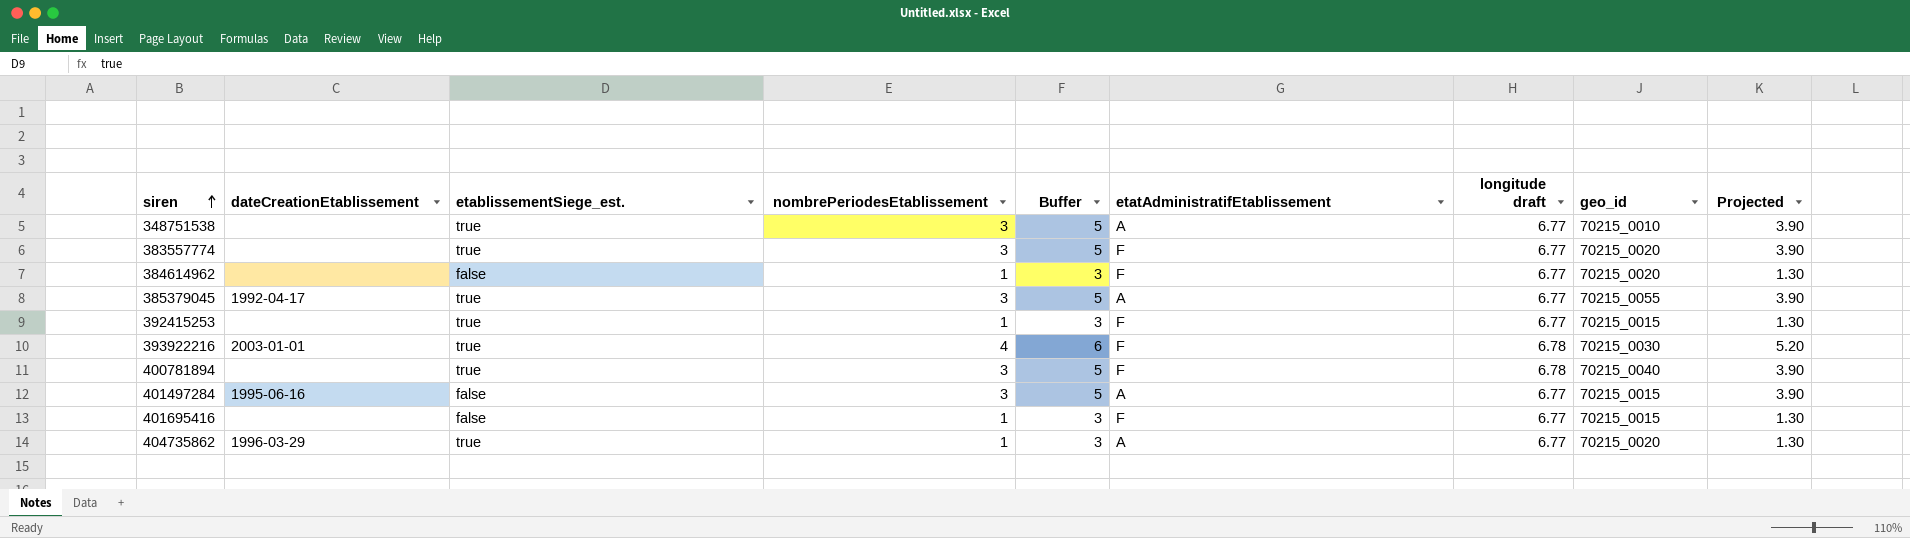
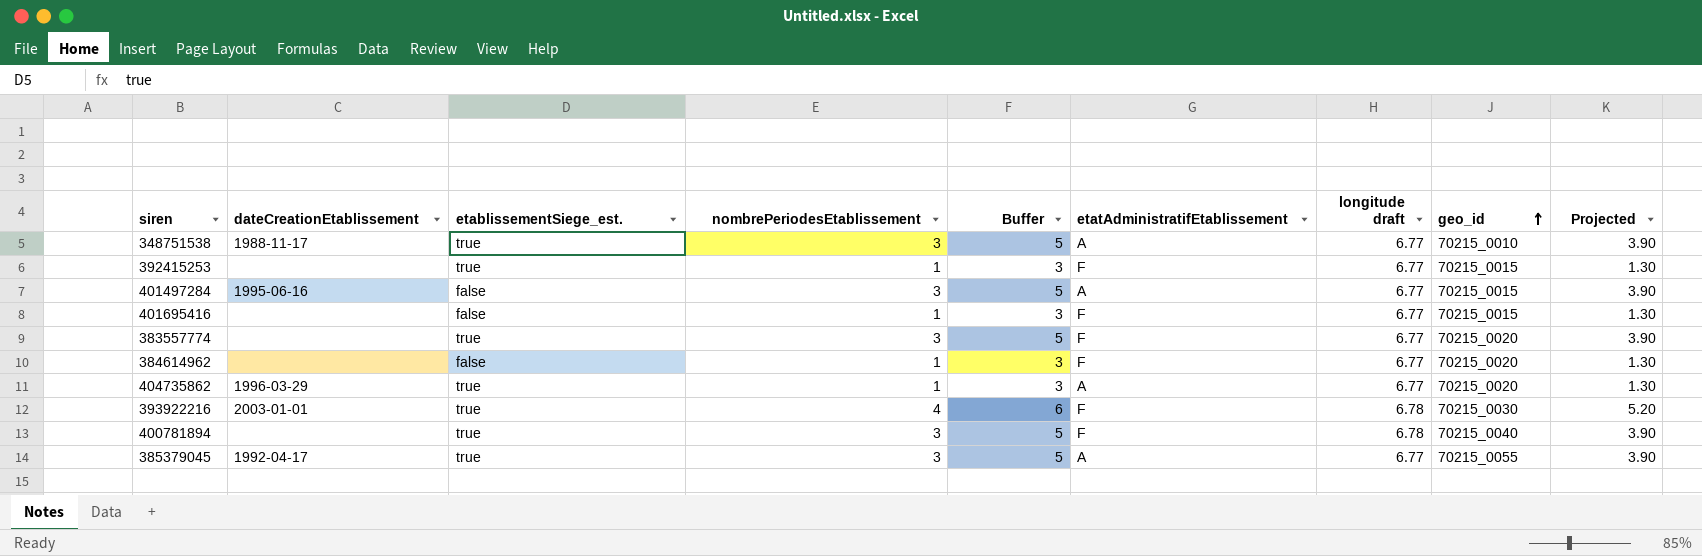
row order: siren ascending -> geo_id ascending
348751538 | dateCreationEtablissement: none -> 1988-11-17

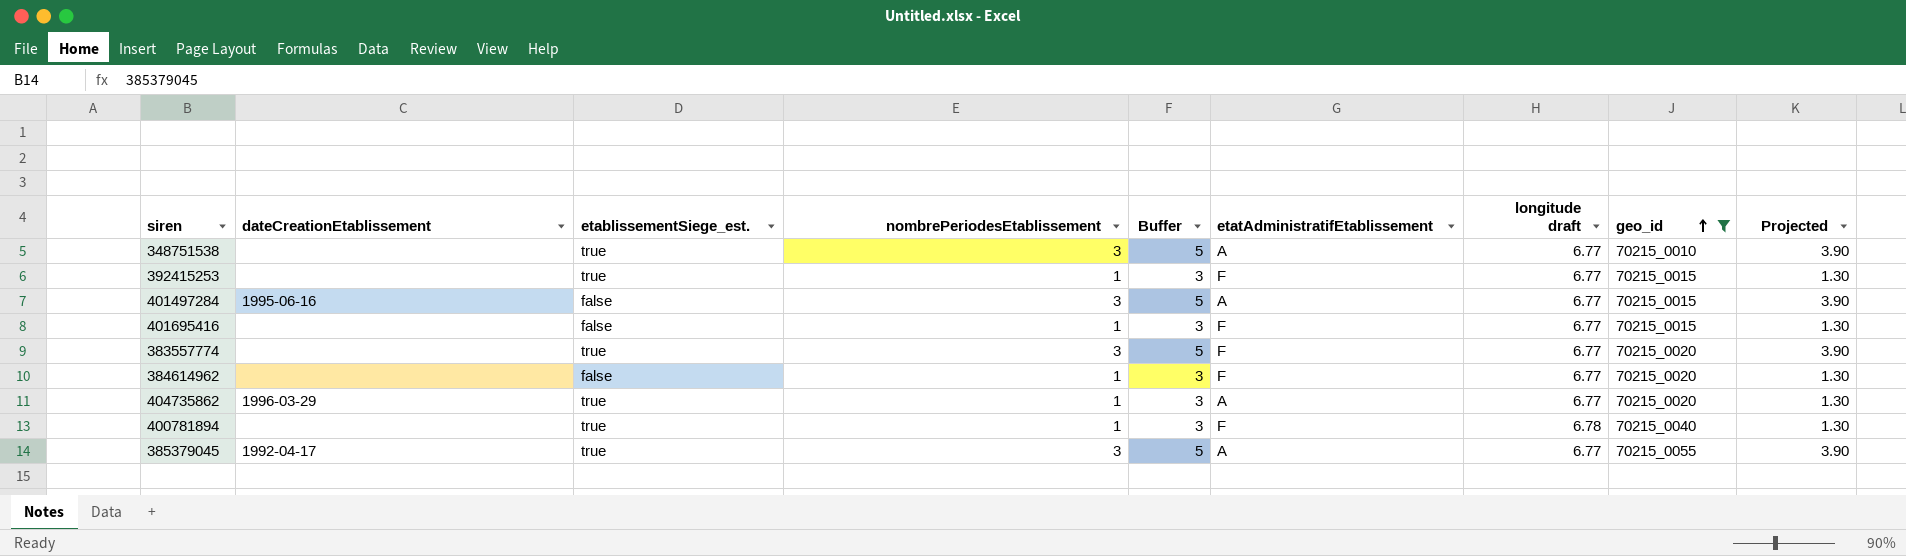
filter: none -> geo_id != 70215_0030
348751538 | dateCreationEtablissement: 1988-11-17 -> none
400781894 | nombrePeriodesEtablissement: 3 -> 1
400781894 | Buffer: 5 -> 3
400781894 | Projected: 3.90 -> 1.30

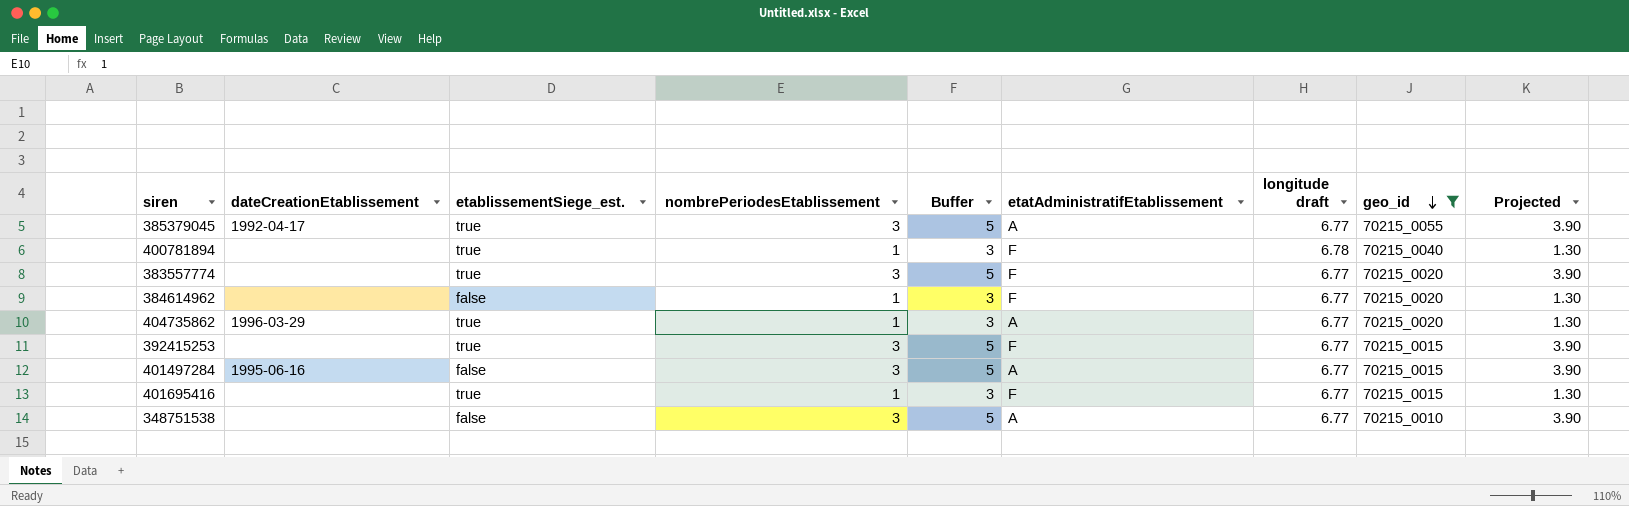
row order: geo_id ascending -> geo_id descending
392415253 | nombrePeriodesEtablissement: 1 -> 3
392415253 | Buffer: 3 -> 5
392415253 | Projected: 1.30 -> 3.90
401695416 | etablissementSiege_est.: false -> true
348751538 | etablissementSiege_est.: true -> false

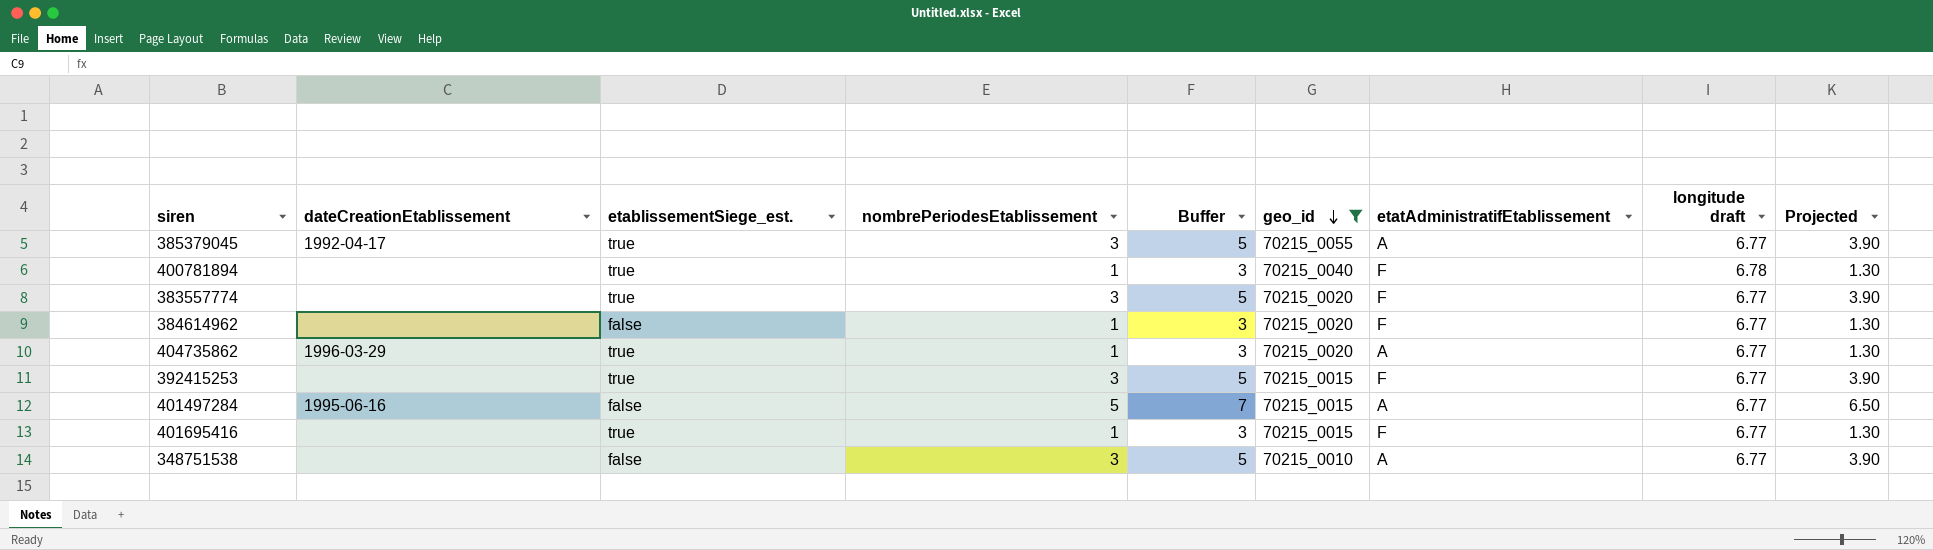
column geo_id | position: 8 -> 6
401497284 | nombrePeriodesEtablissement: 3 -> 5
401497284 | Buffer: 5 -> 7
401497284 | Projected: 3.90 -> 6.50

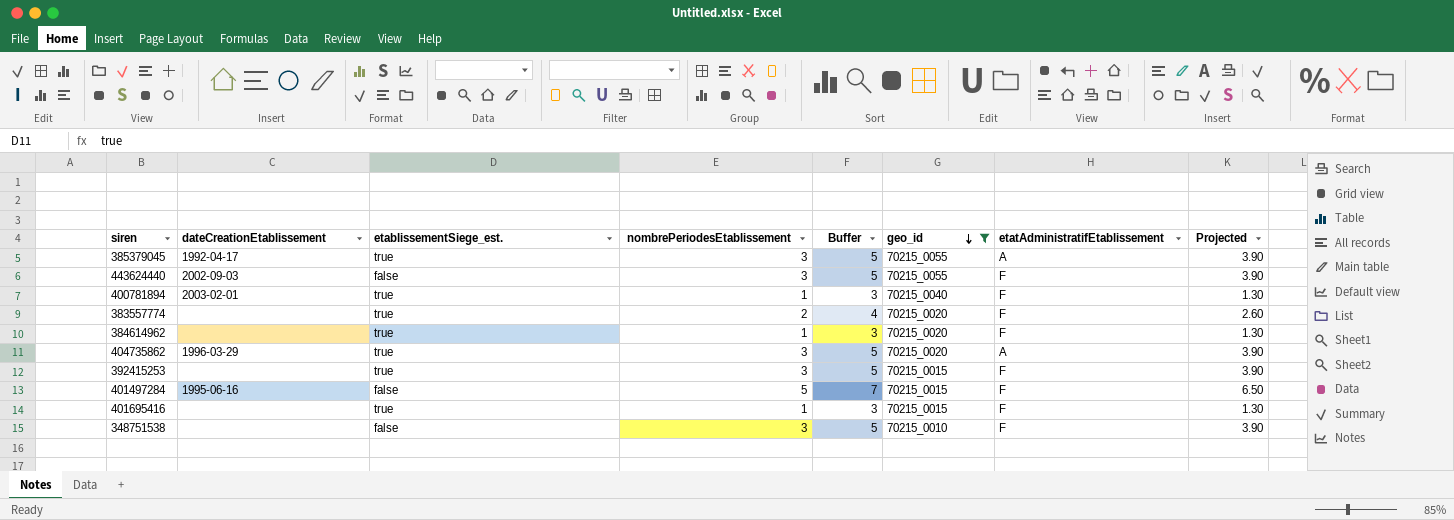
column longitude draft | position: 8 -> none
row 443624440: none -> 2002-09-03 | false | 3 | 5 | 70215_0055 | F | 3.90
400781894 | dateCreationEtablissement: none -> 2003-02-01
383557774 | nombrePeriodesEtablissement: 3 -> 2
383557774 | Buffer: 5 -> 4
383557774 | Projected: 3.90 -> 2.60
384614962 | etablissementSiege_est.: false -> true
404735862 | nombrePeriodesEtablissement: 1 -> 3
404735862 | Buffer: 3 -> 5
404735862 | Projected: 1.30 -> 3.90
401497284 | etatAdministratifEtablissement: A -> F
348751538 | etatAdministratifEtablissement: A -> F

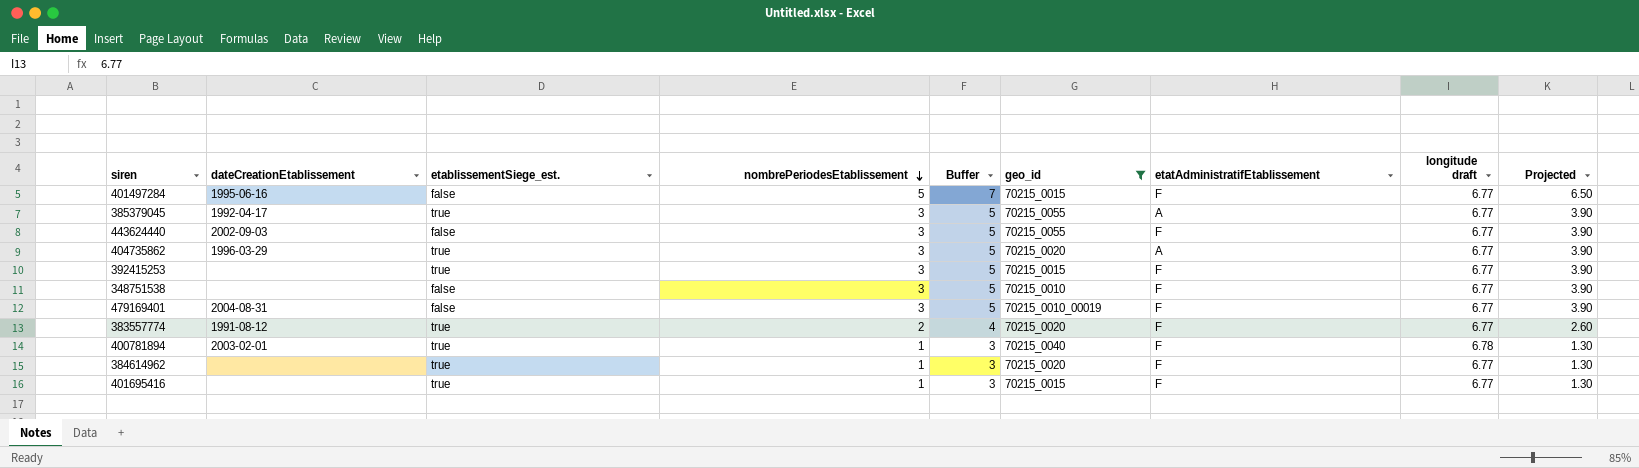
row order: geo_id descending -> nombrePeriodesEtablissement descending
column longitude draft | position: none -> 8
row 479169401: none -> 2004-08-31 | false | 3 | 5 | 70215_0010_00019 | F | 6.77 | 3.90
383557774 | dateCreationEtablissement: none -> 1991-08-12

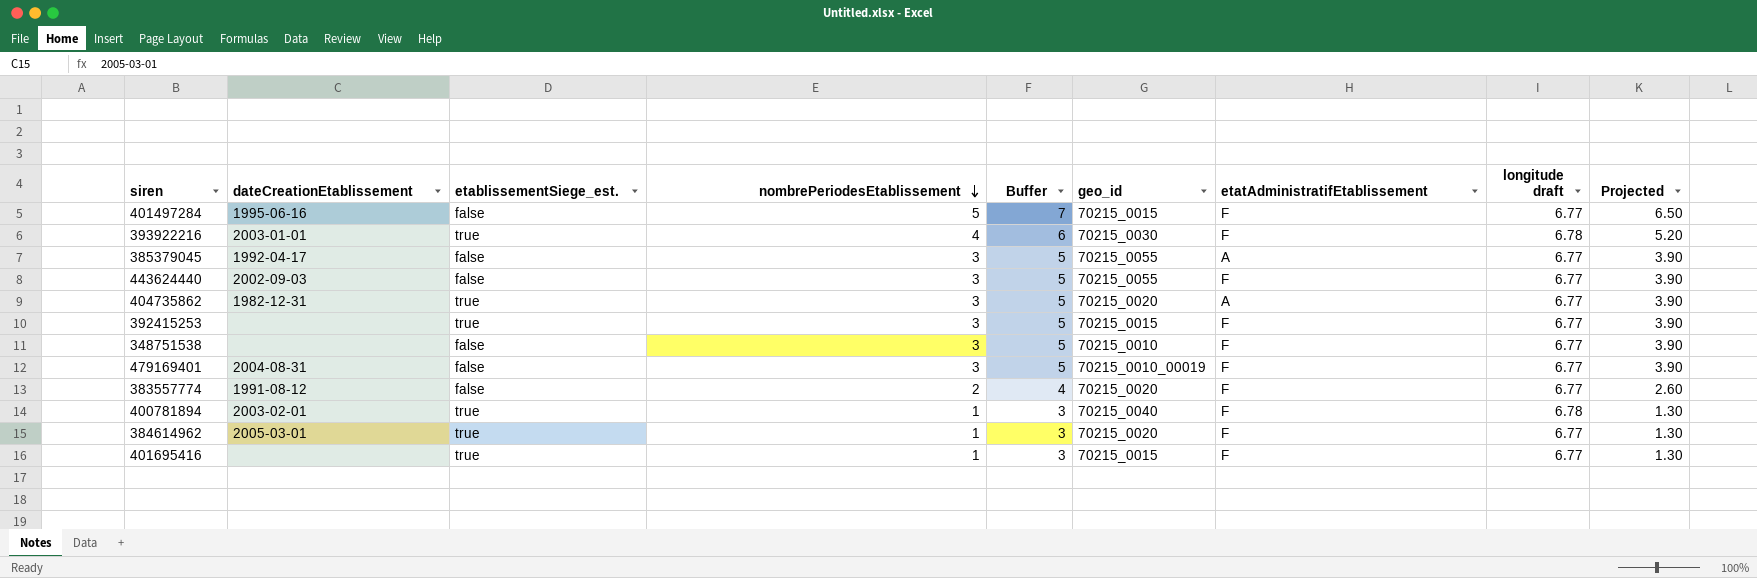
filter: geo_id != 70215_0030 -> none
385379045 | etablissementSiege_est.: true -> false
404735862 | dateCreationEtablissement: 1996-03-29 -> 1982-12-31
383557774 | etablissementSiege_est.: true -> false
384614962 | dateCreationEtablissement: none -> 2005-03-01

